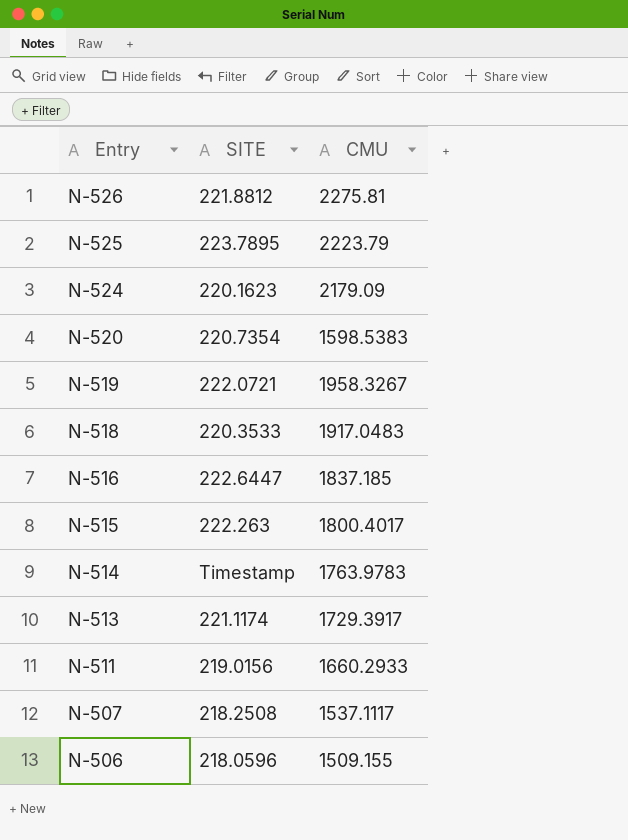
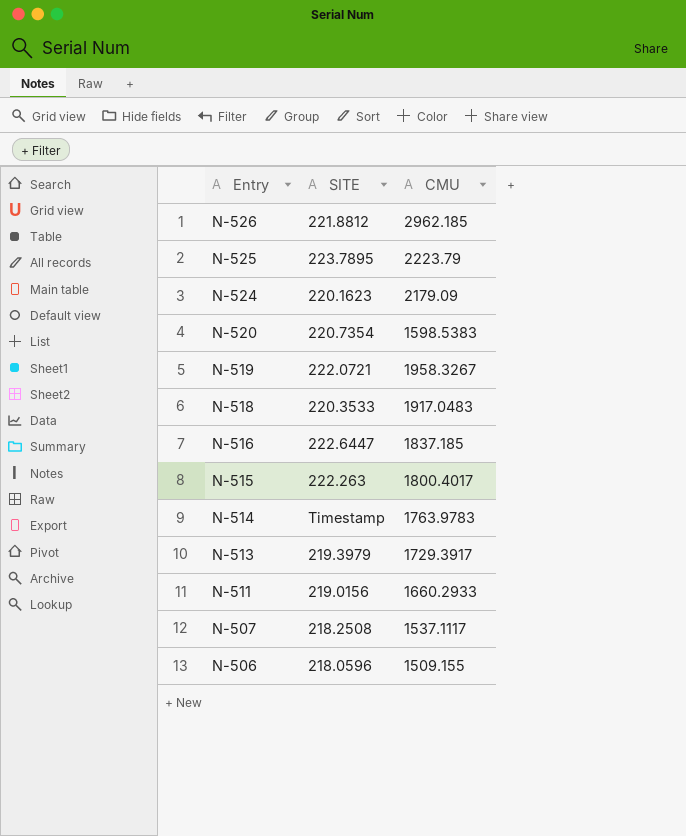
N-526 | CMU: 2275.81 -> 2962.185
N-513 | SITE: 221.1174 -> 219.3979

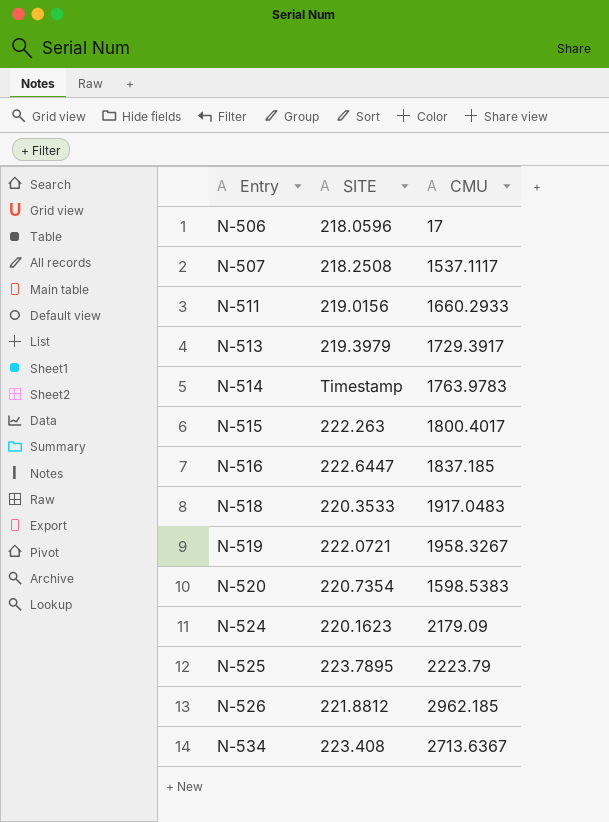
row order: Entry descending -> Entry ascending
N-506 | CMU: 1509.155 -> 17
row N-534: none -> 223.408 | 2713.6367

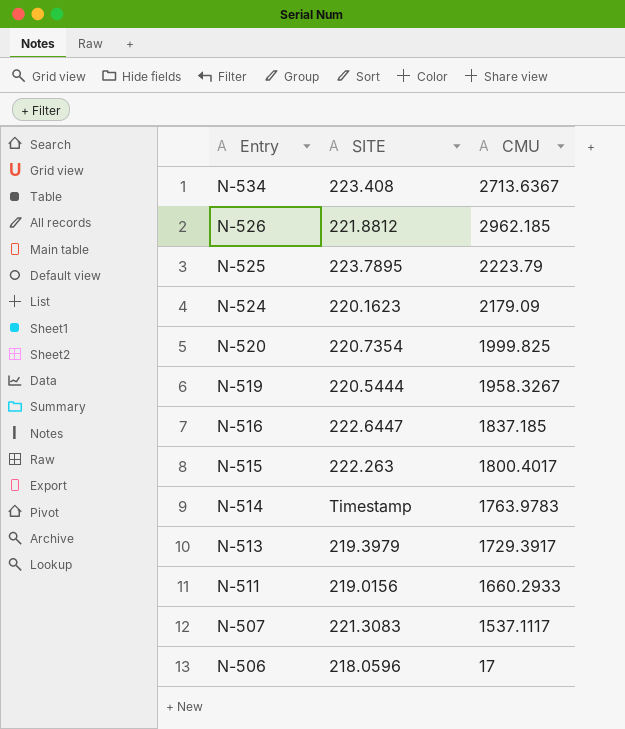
row order: Entry ascending -> Entry descending
row N-518: 220.3533 | 1917.0483 -> none
N-520 | CMU: 1598.5383 -> 1999.825
N-519 | SITE: 222.0721 -> 220.5444
N-507 | SITE: 218.2508 -> 221.3083

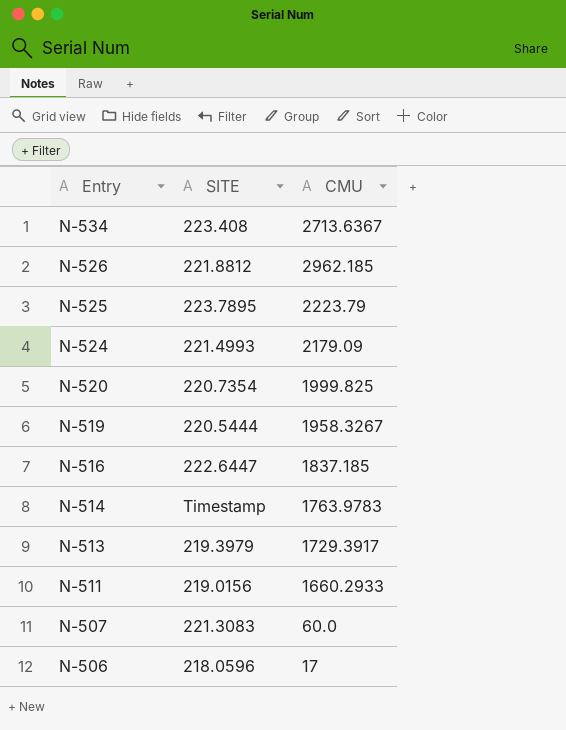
row N-515: 222.263 | 1800.4017 -> none
N-524 | SITE: 220.1623 -> 221.4993
N-507 | CMU: 1537.1117 -> 60.0

